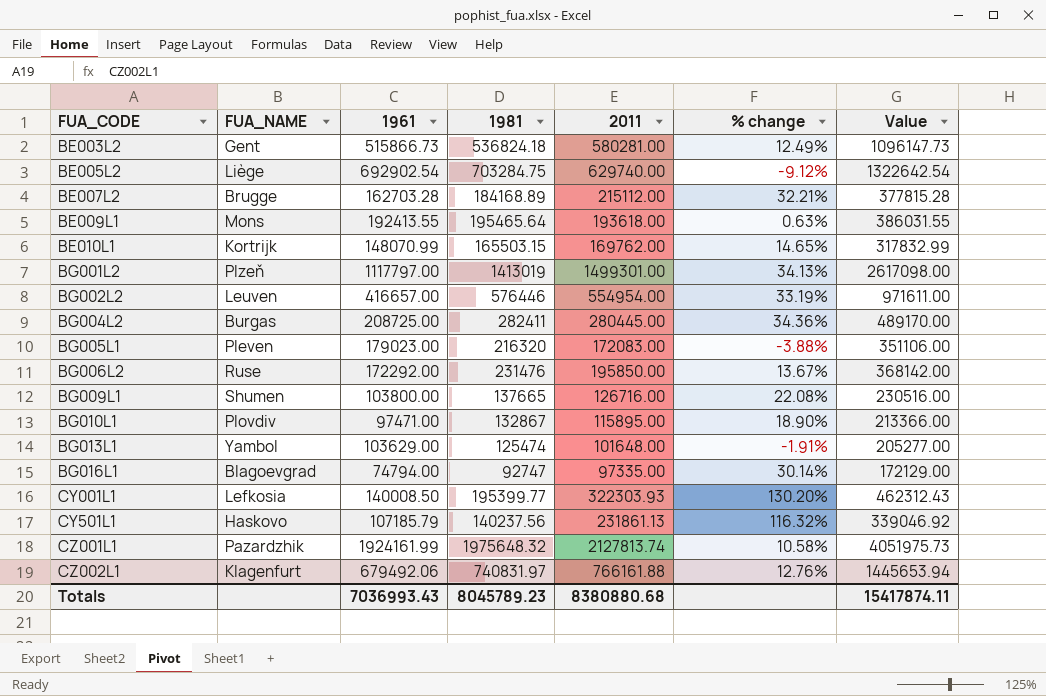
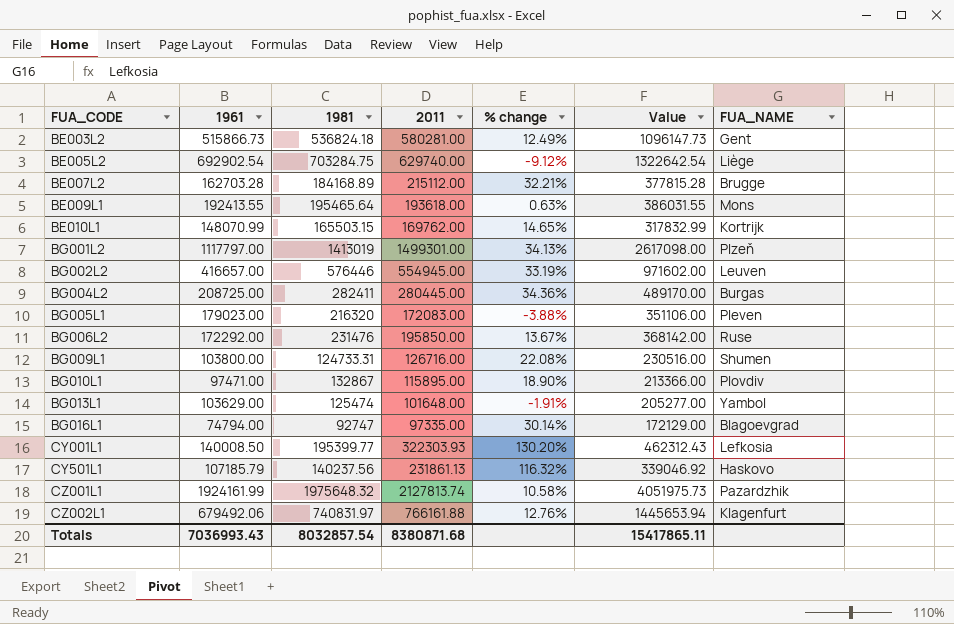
column FUA_NAME | position: 2 -> 7
BG002L2 | 2011: 554954.00 -> 554945.00
BG002L2 | Value: 971611.00 -> 971602.00
BG009L1 | 1981: 137665 -> 124733.31
Totals | 1981: 8045789.23 -> 8032857.54
Totals | 2011: 8380880.68 -> 8380871.68
Totals | Value: 15417874.11 -> 15417865.11

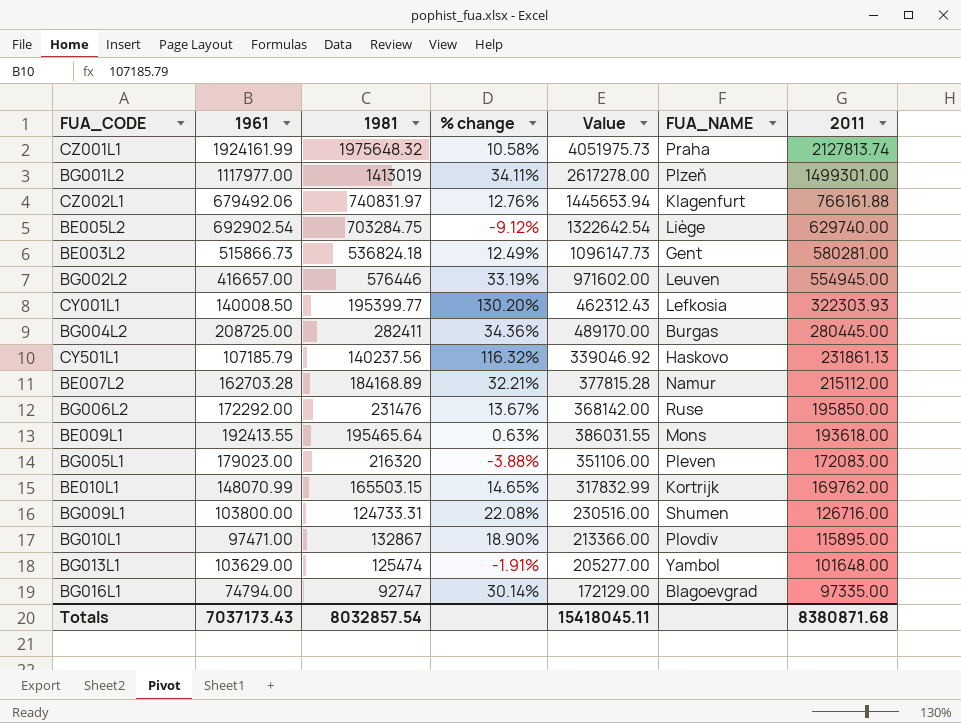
row order: FUA_CODE ascending -> 2011 descending
column 2011 | position: 4 -> 7
CZ001L1 | FUA_NAME: Pazardzhik -> Praha
BG001L2 | 1961: 1117797.00 -> 1117977.00
BG001L2 | % change: 34.13% -> 34.11%
BG001L2 | Value: 2617098.00 -> 2617278.00
BE007L2 | FUA_NAME: Brugge -> Namur
Totals | 1961: 7036993.43 -> 7037173.43
Totals | Value: 15417865.11 -> 15418045.11

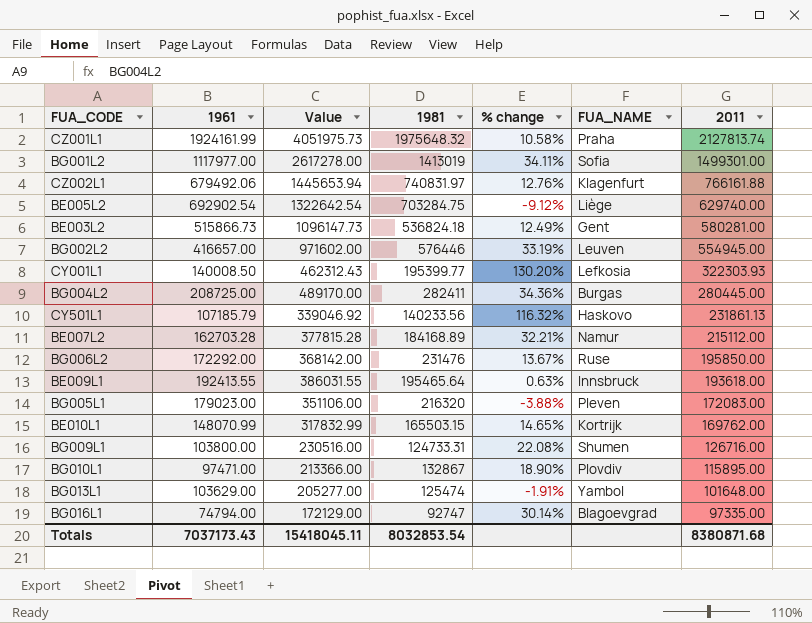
column Value | position: 5 -> 3
BG001L2 | FUA_NAME: Plzeň -> Sofia
CY501L1 | 1981: 140237.56 -> 140233.56
BE009L1 | FUA_NAME: Mons -> Innsbruck
Totals | 1981: 8032857.54 -> 8032853.54

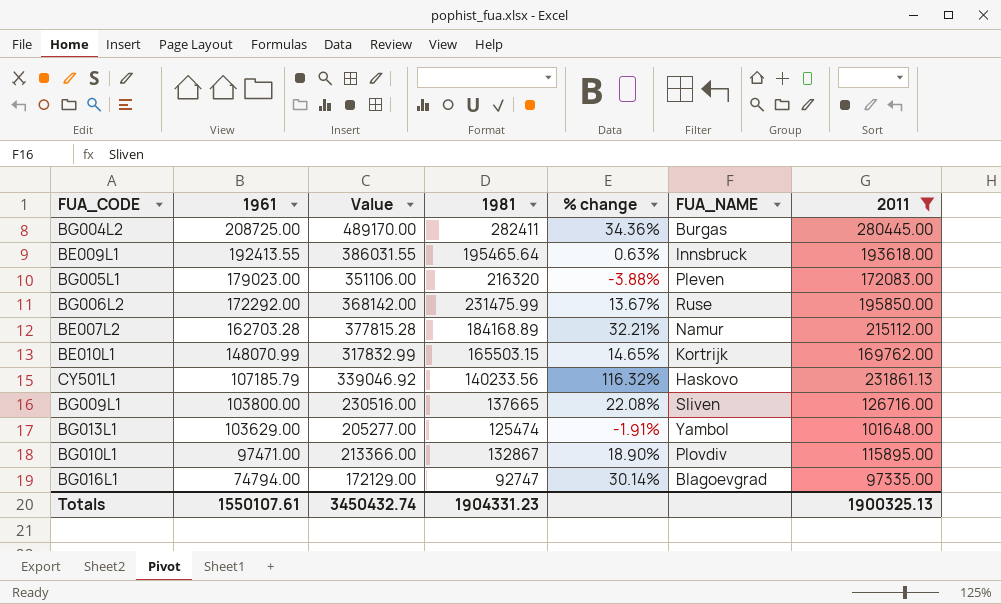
filter: none -> 2011 <= 280445.00
row order: 2011 descending -> 1961 descending
BG006L2 | 1981: 231476 -> 231475.99
BG009L1 | 1981: 124733.31 -> 137665
BG009L1 | FUA_NAME: Shumen -> Sliven
Totals | 1961: 7037173.43 -> 1550107.61
Totals | Value: 15418045.11 -> 3450432.74
Totals | 1981: 8032853.54 -> 1904331.23
Totals | 2011: 8380871.68 -> 1900325.13

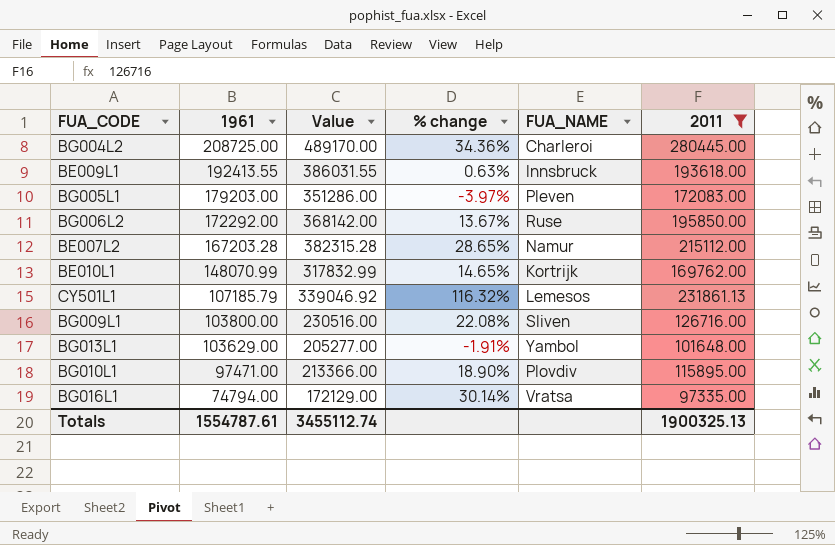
column 1981 | position: 4 -> none
BG004L2 | FUA_NAME: Burgas -> Charleroi
BG005L1 | 1961: 179023.00 -> 179203.00
BG005L1 | Value: 351106.00 -> 351286.00
BG005L1 | % change: -3.88% -> -3.97%
BE007L2 | 1961: 162703.28 -> 167203.28
BE007L2 | Value: 377815.28 -> 382315.28
BE007L2 | % change: 32.21% -> 28.65%
CY501L1 | FUA_NAME: Haskovo -> Lemesos
BG016L1 | FUA_NAME: Blagoevgrad -> Vratsa
Totals | 1961: 1550107.61 -> 1554787.61
Totals | Value: 3450432.74 -> 3455112.74

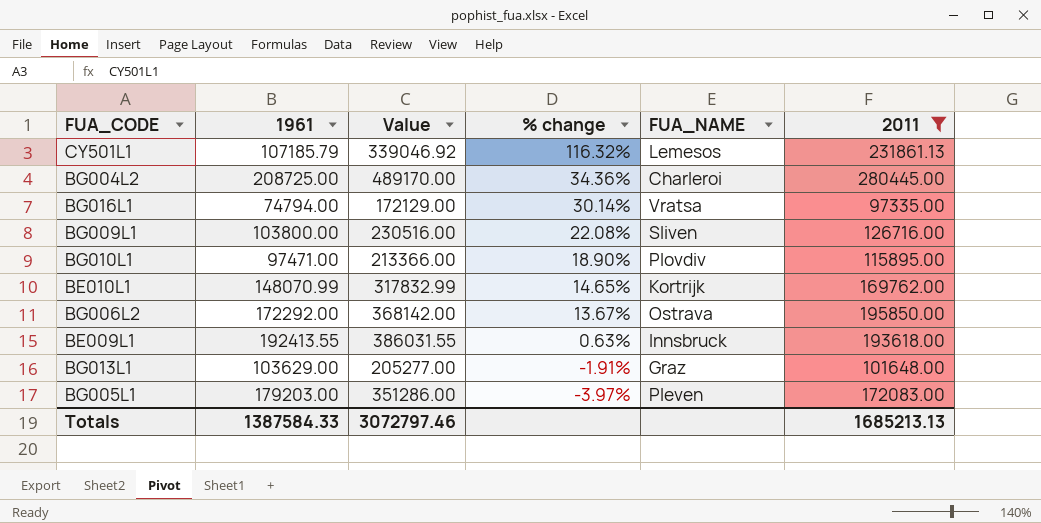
row order: 1961 descending -> % change descending
row BE007L2: 167203.28 | 382315.28 | 28.65% | Namur | 215112.00 -> none
BG006L2 | FUA_NAME: Ruse -> Ostrava
BG013L1 | FUA_NAME: Yambol -> Graz
Totals | 1961: 1554787.61 -> 1387584.33
Totals | Value: 3455112.74 -> 3072797.46
Totals | 2011: 1900325.13 -> 1685213.13

